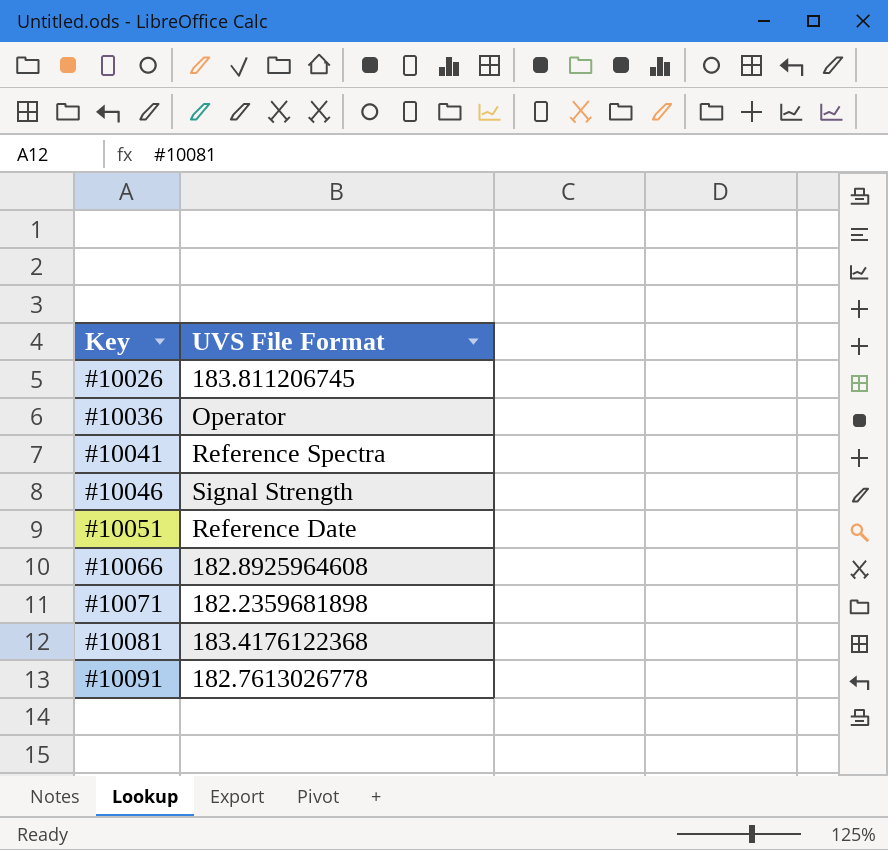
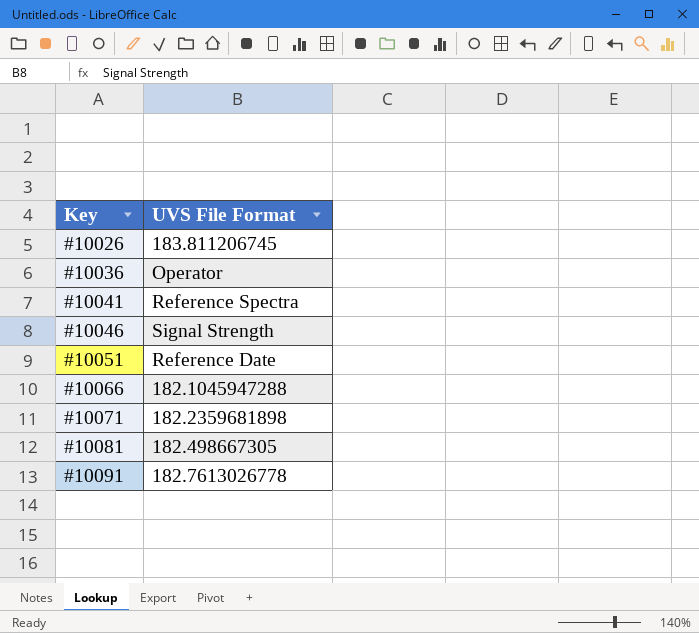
#10066 | UVS File Format: 182.8925964608 -> 182.1045947288
#10081 | UVS File Format: 183.4176122368 -> 182.498667305

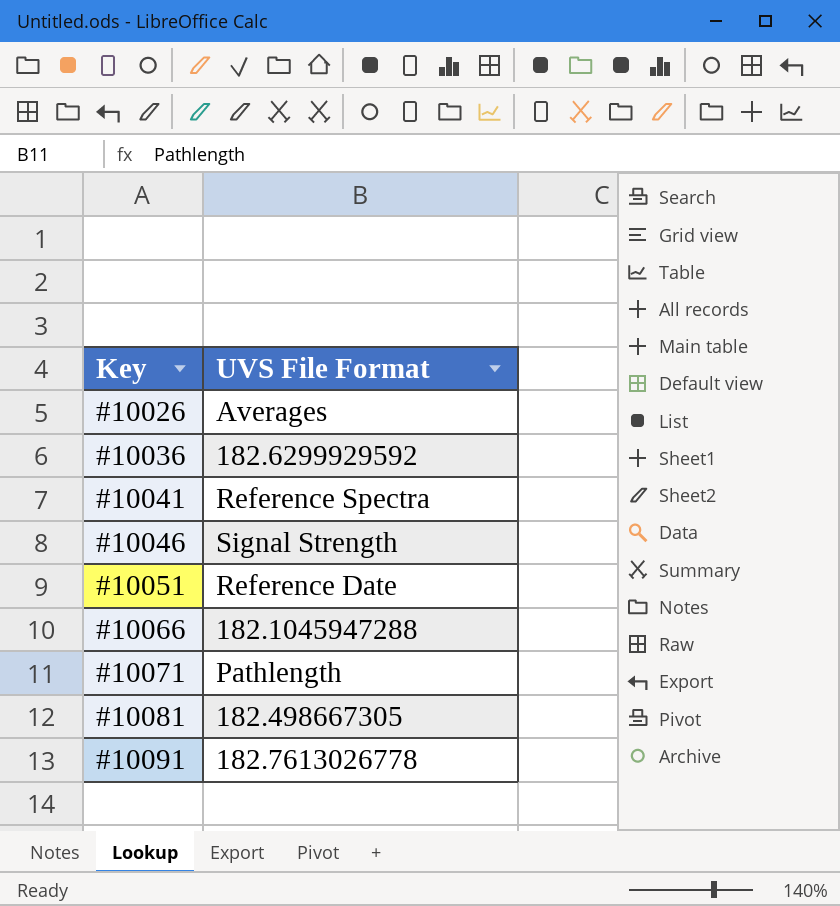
#10026 | UVS File Format: 183.811206745 -> Averages
#10036 | UVS File Format: Operator -> 182.6299929592
#10071 | UVS File Format: 182.2359681898 -> Pathlength

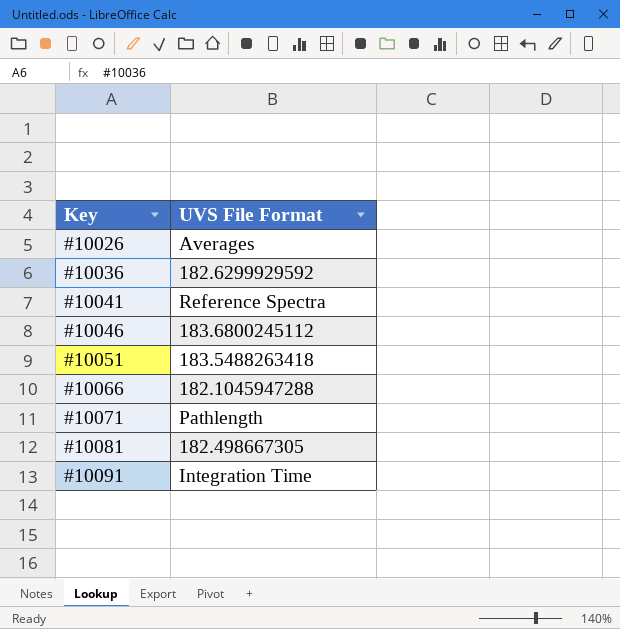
#10046 | UVS File Format: Signal Strength -> 183.6800245112
#10051 | UVS File Format: Reference Date -> 183.5488263418
#10091 | UVS File Format: 182.7613026778 -> Integration Time

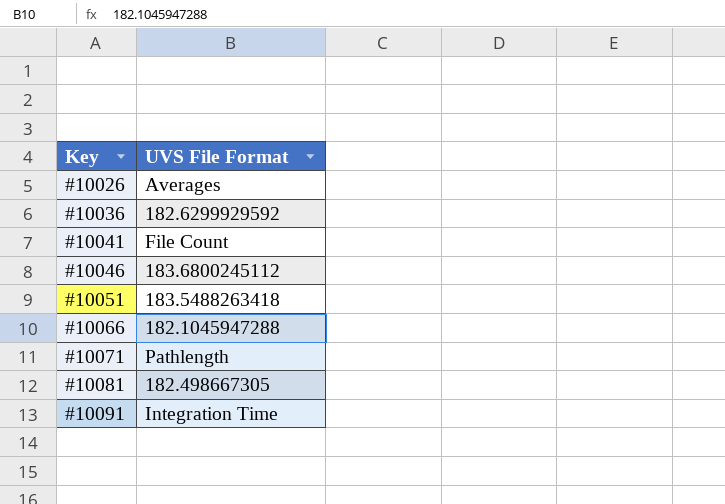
#10041 | UVS File Format: Reference Spectra -> File Count

